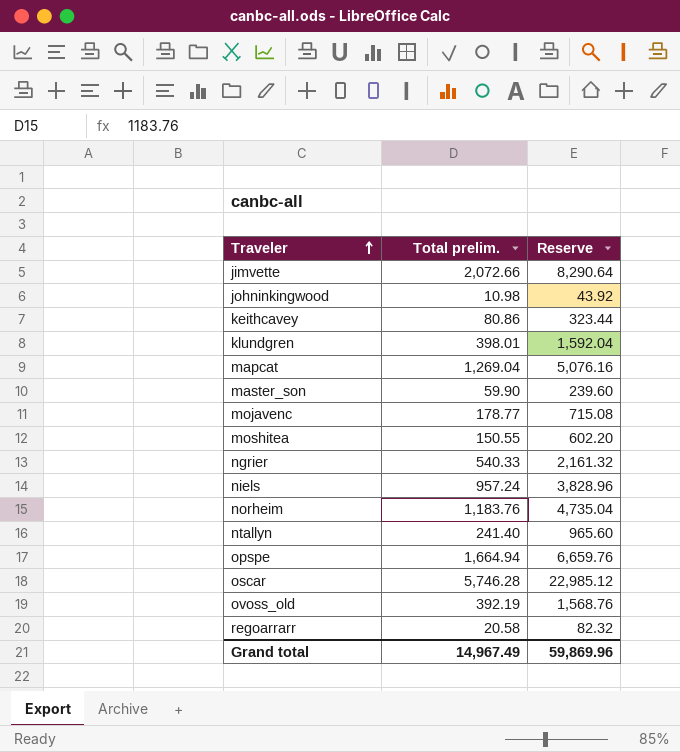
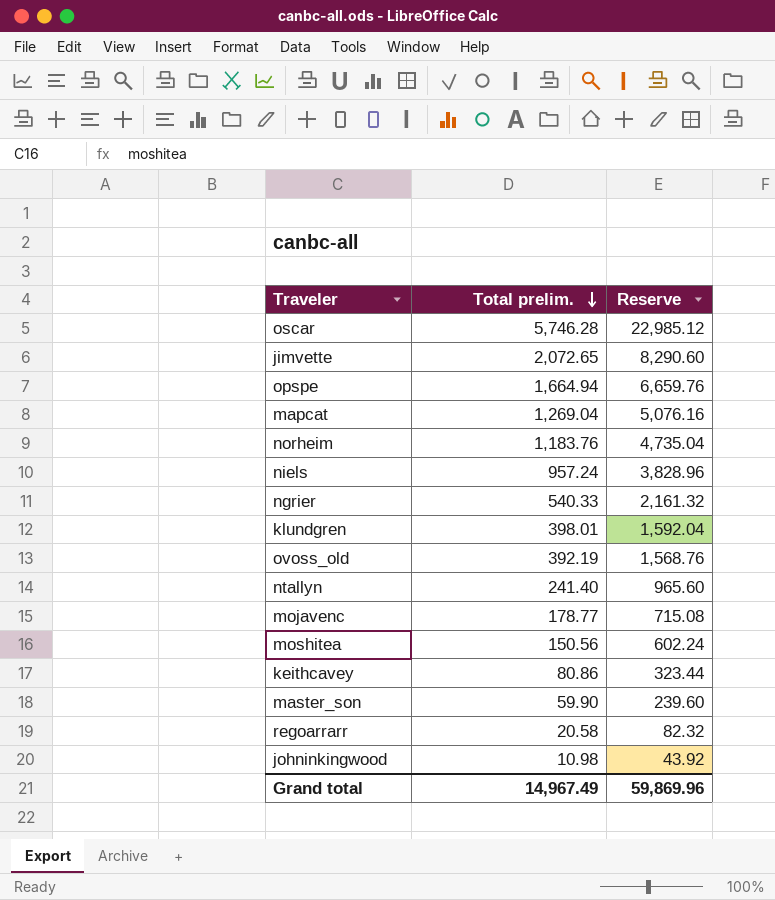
row order: Traveler ascending -> Total prelim. descending
jimvette | Total prelim.: 2,072.66 -> 2,072.65
jimvette | Reserve: 8,290.64 -> 8,290.60
moshitea | Total prelim.: 150.55 -> 150.56
moshitea | Reserve: 602.20 -> 602.24

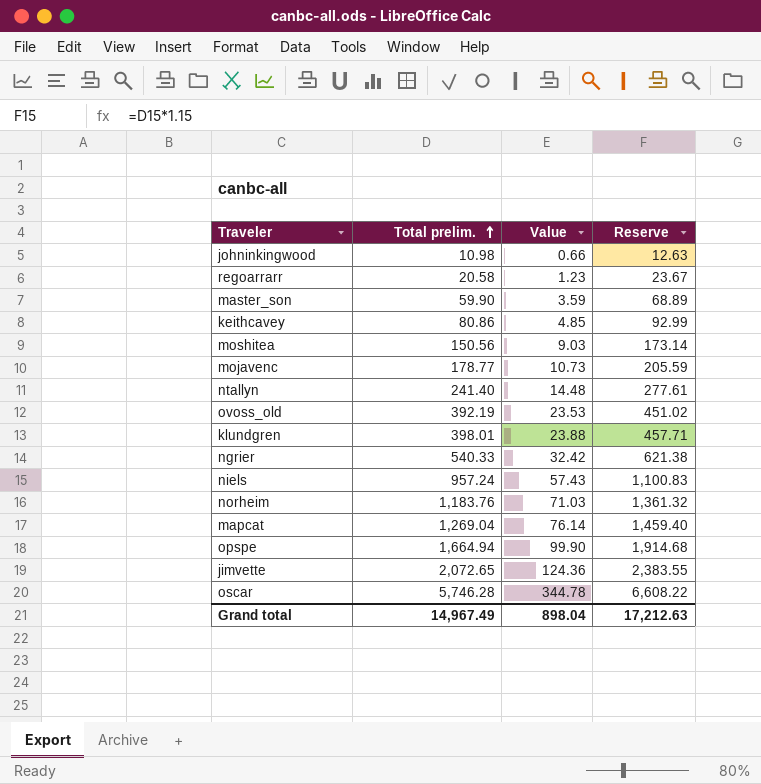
row order: Total prelim. descending -> Total prelim. ascending
column Value | formula: none -> [Total prelim.] * 0.06
column Reserve | formula: [Total prelim.] * 4 -> [Total prelim.] * 1.15
Grand total | Reserve: 59,869.96 -> 17,212.63

